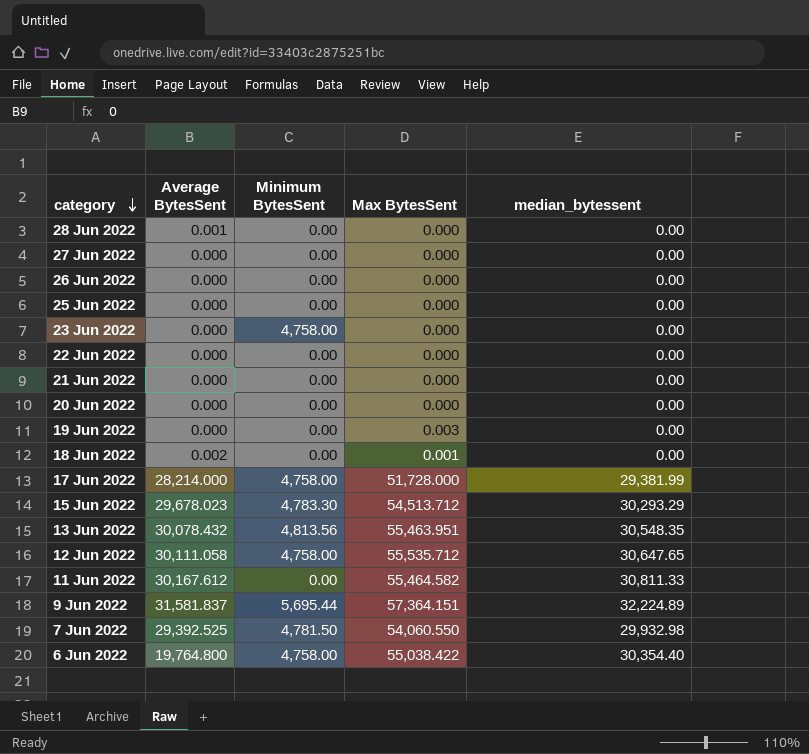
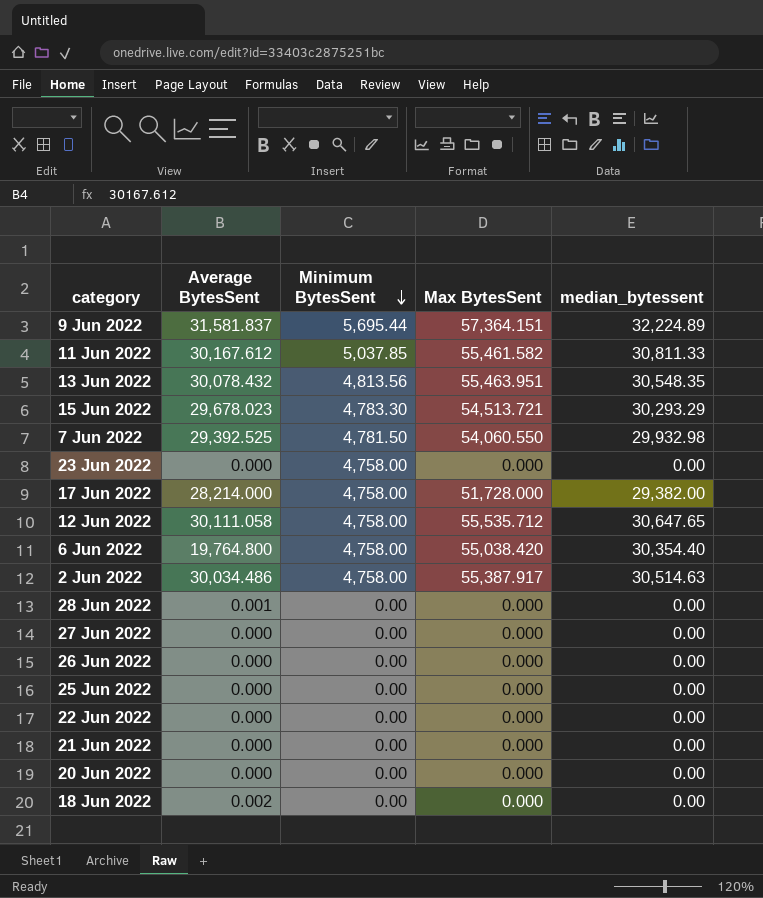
row order: category descending -> Minimum BytesSent descending
row 19 Jun 2022: 0.000 | 0.00 | 0.003 | 0.00 -> none
11 Jun 2022 | Minimum BytesSent: 0.00 -> 5,037.85
11 Jun 2022 | Max BytesSent: 55,464.582 -> 55,461.582
15 Jun 2022 | Max BytesSent: 54,513.712 -> 54,513.721
17 Jun 2022 | median_bytessent: 29,381.99 -> 29,382.00
6 Jun 2022 | Max BytesSent: 55,038.422 -> 55,038.420
row 2 Jun 2022: none -> 30,034.486 | 4,758.00 | 55,387.917 | 30,514.63
18 Jun 2022 | Max BytesSent: 0.001 -> 0.000

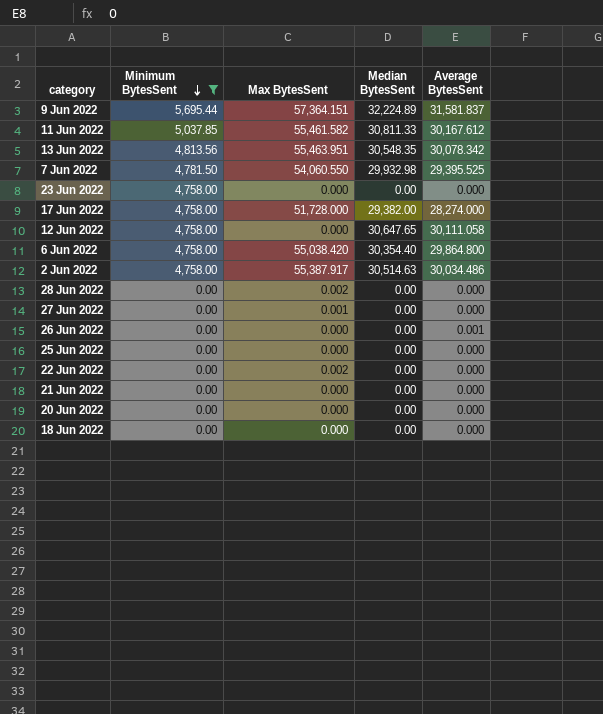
filter: none -> Minimum BytesSent != 4,783.30
column name: median_bytessent -> Median BytesSent
column Average BytesSent | position: 2 -> 5
13 Jun 2022 | Average BytesSent: 30,078.432 -> 30,078.342
7 Jun 2022 | Average BytesSent: 29,392.525 -> 29,395.525
17 Jun 2022 | Average BytesSent: 28,214.000 -> 28,274.000
12 Jun 2022 | Max BytesSent: 55,535.712 -> 0.000
6 Jun 2022 | Average BytesSent: 19,764.800 -> 29,864.800
28 Jun 2022 | Max BytesSent: 0.000 -> 0.002
28 Jun 2022 | Average BytesSent: 0.001 -> 0.000
27 Jun 2022 | Max BytesSent: 0.000 -> 0.001
26 Jun 2022 | Average BytesSent: 0.000 -> 0.001
22 Jun 2022 | Max BytesSent: 0.000 -> 0.002
18 Jun 2022 | Average BytesSent: 0.002 -> 0.000

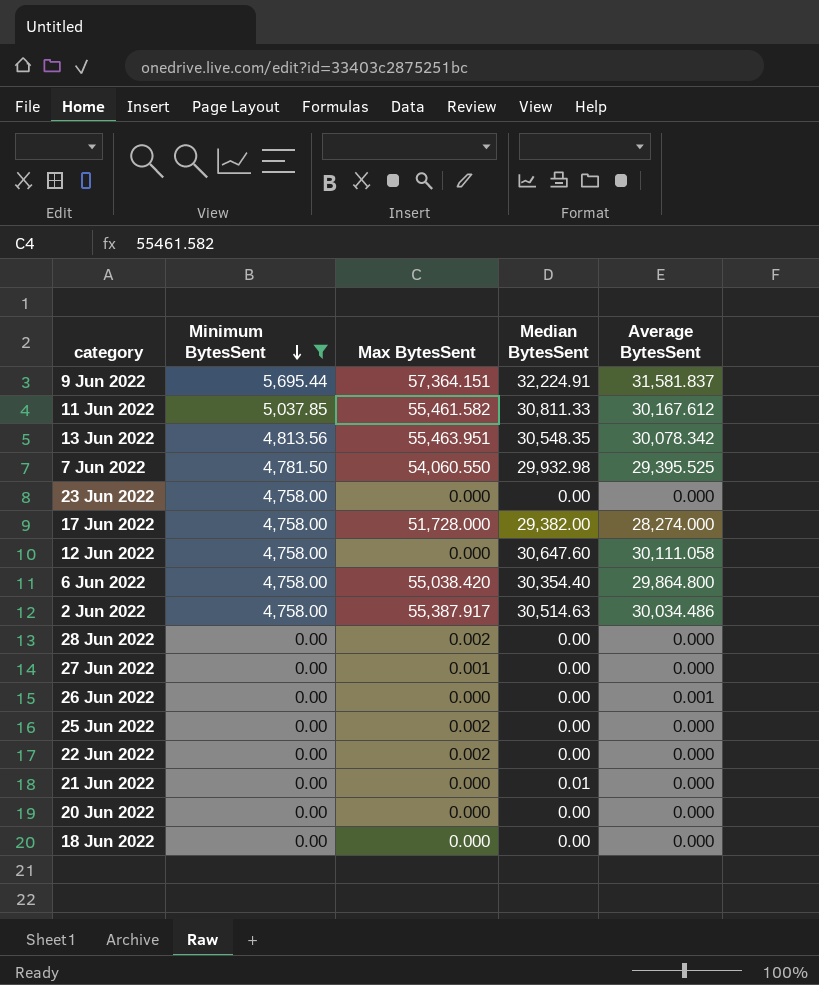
9 Jun 2022 | Median BytesSent: 32,224.89 -> 32,224.91
12 Jun 2022 | Median BytesSent: 30,647.65 -> 30,647.60
25 Jun 2022 | Max BytesSent: 0.000 -> 0.002
21 Jun 2022 | Median BytesSent: 0.00 -> 0.01

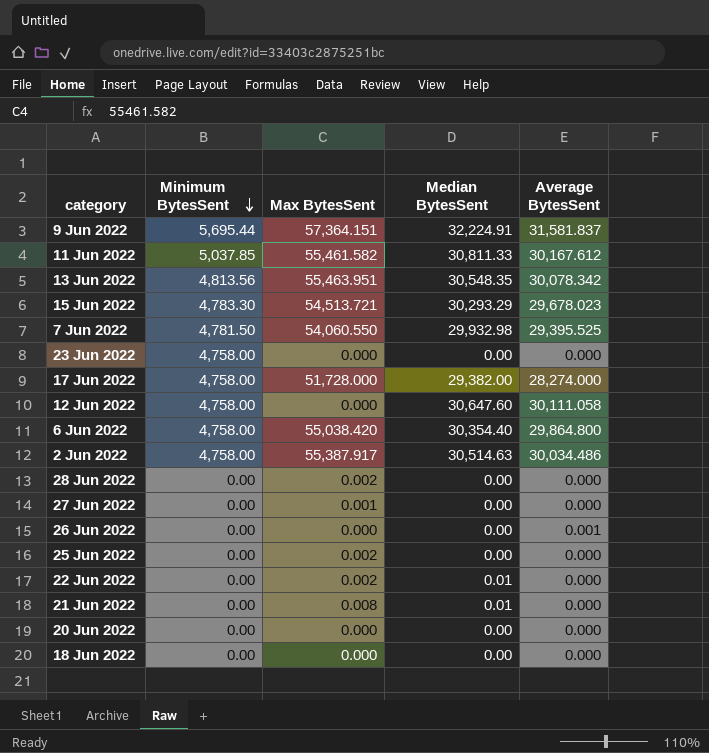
filter: Minimum BytesSent != 4,783.30 -> none
22 Jun 2022 | Median BytesSent: 0.00 -> 0.01
21 Jun 2022 | Max BytesSent: 0.000 -> 0.008

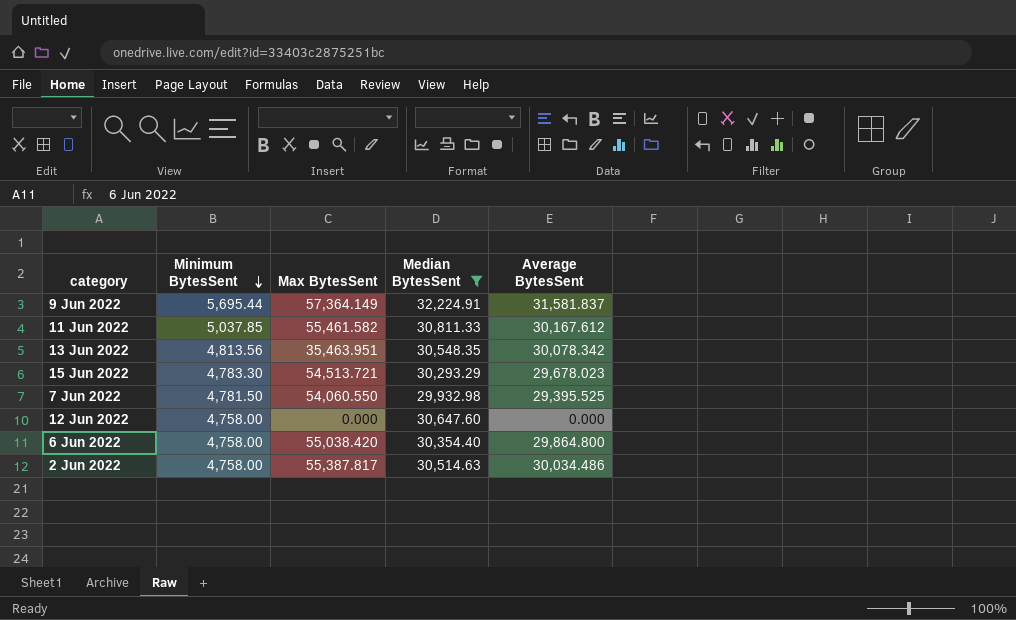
filter: none -> Median BytesSent >= 29,932.98
9 Jun 2022 | Max BytesSent: 57,364.151 -> 57,364.149
13 Jun 2022 | Max BytesSent: 55,463.951 -> 35,463.951
12 Jun 2022 | Average BytesSent: 30,111.058 -> 0.000
2 Jun 2022 | Max BytesSent: 55,387.917 -> 55,387.817

